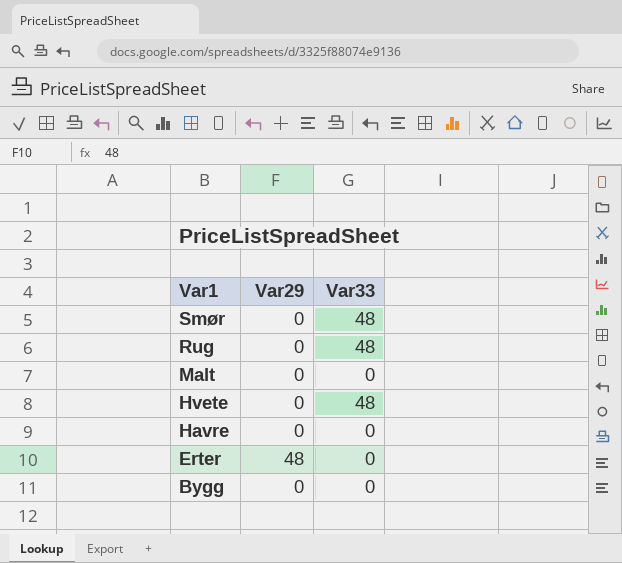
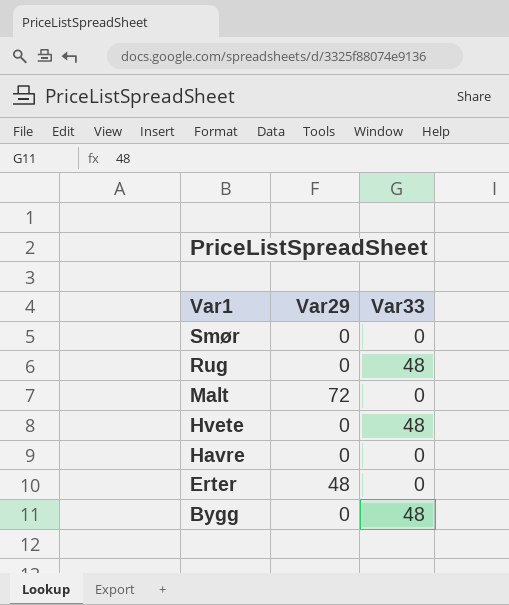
Smør | Var33: 48 -> 0
Malt | Var29: 0 -> 72
Bygg | Var33: 0 -> 48

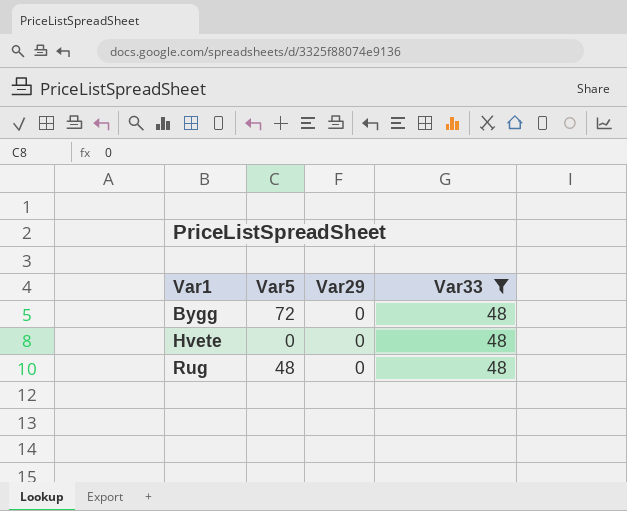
filter: none -> Var33 = 48
row order: Var1 descending -> Var1 ascending
column Var5 | position: none -> 2

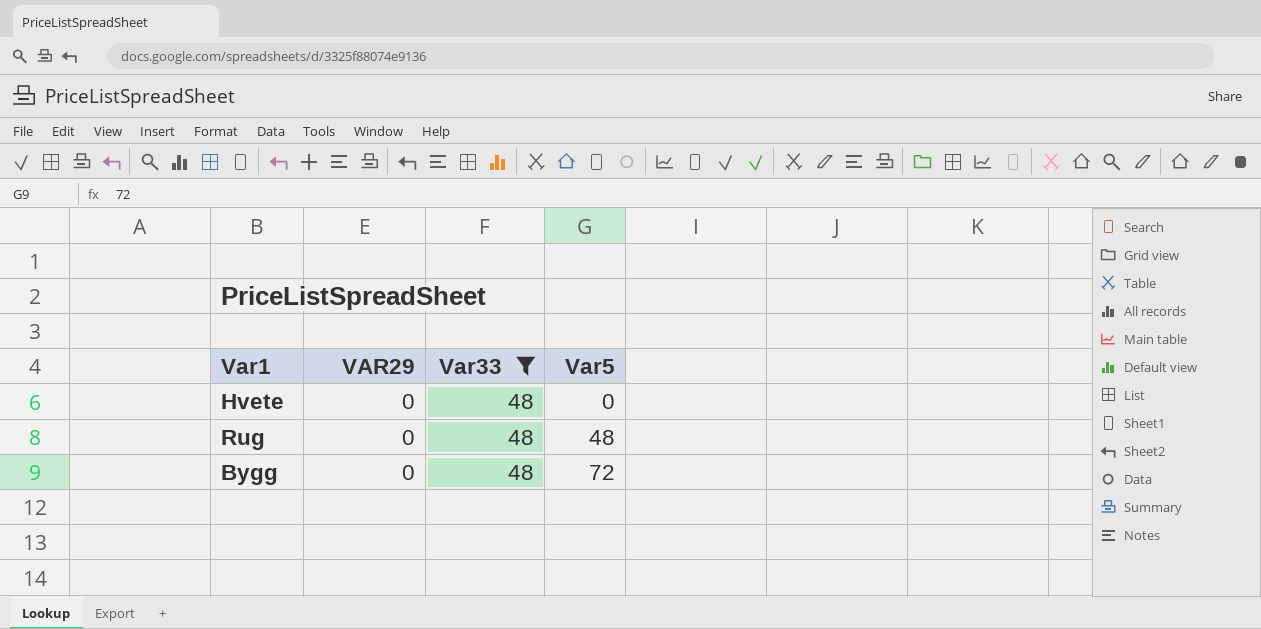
row order: Var1 ascending -> Var5 ascending
column name: Var29 -> VAR29
column Var5 | position: 2 -> 4

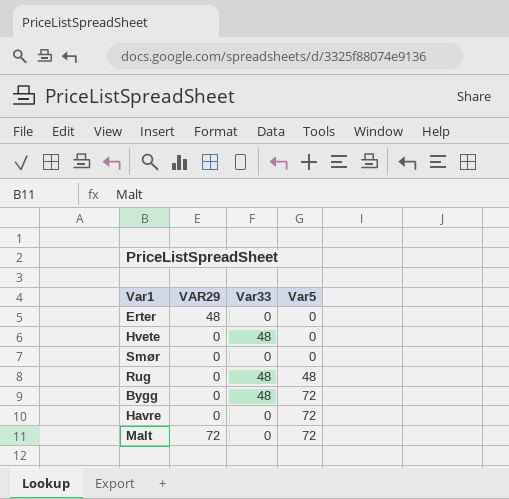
filter: Var33 = 48 -> none

